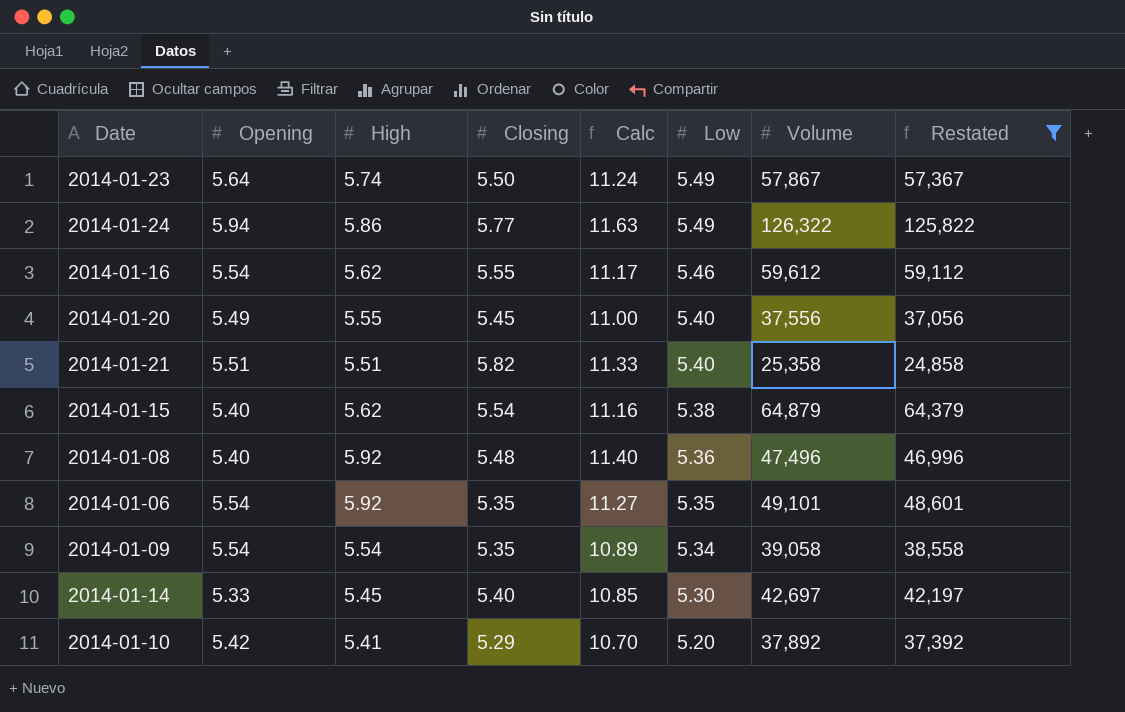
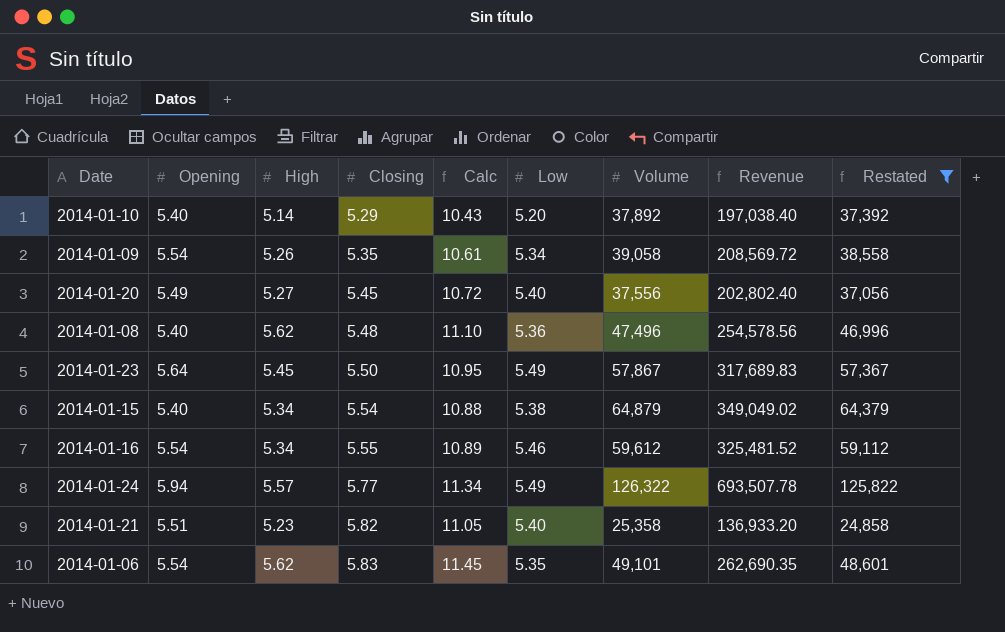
row order: Low descending -> Closing ascending
column Revenue | formula: none -> [Low] * [Volume]
row 2014-01-14: 5.33 | 5.45 | 5.40 | 10.85 | 5.30 | 42,697 | 42,197 -> none
2014-01-10 | Opening: 5.42 -> 5.40
2014-01-10 | High: 5.41 -> 5.14
2014-01-10 | Calc: 10.70 -> 10.43
2014-01-09 | High: 5.54 -> 5.26
2014-01-09 | Calc: 10.89 -> 10.61
2014-01-20 | High: 5.55 -> 5.27
2014-01-20 | Calc: 11.00 -> 10.72
2014-01-08 | High: 5.92 -> 5.62
2014-01-08 | Calc: 11.40 -> 11.10
2014-01-23 | High: 5.74 -> 5.45
2014-01-23 | Calc: 11.24 -> 10.95
2014-01-15 | High: 5.62 -> 5.34
2014-01-15 | Calc: 11.16 -> 10.88
2014-01-16 | High: 5.62 -> 5.34
2014-01-16 | Calc: 11.17 -> 10.89
2014-01-24 | High: 5.86 -> 5.57
2014-01-24 | Calc: 11.63 -> 11.34
2014-01-21 | High: 5.51 -> 5.23
2014-01-21 | Calc: 11.33 -> 11.05
2014-01-06 | High: 5.92 -> 5.62
2014-01-06 | Closing: 5.35 -> 5.83
2014-01-06 | Calc: 11.27 -> 11.45

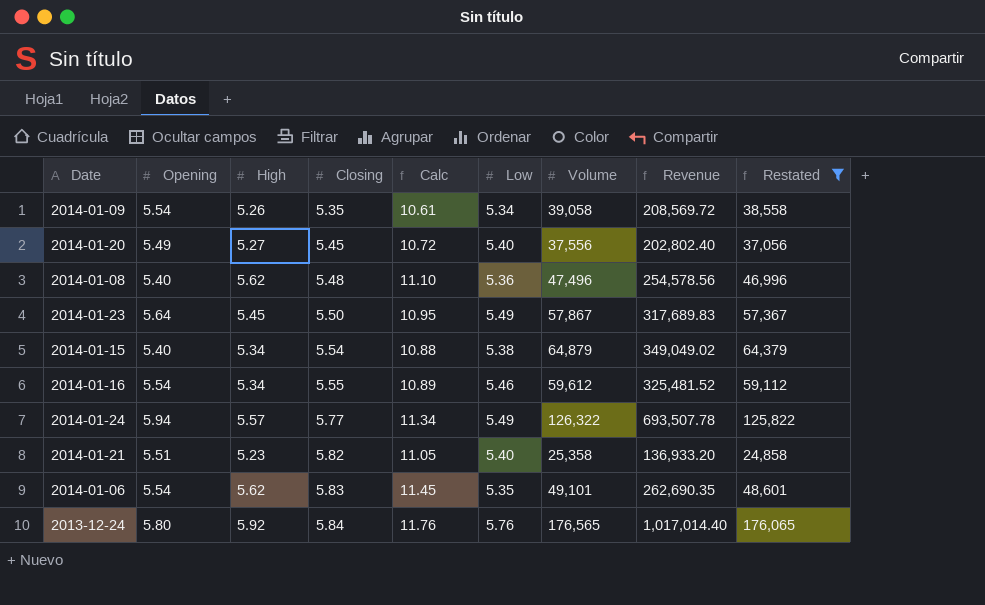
row 2014-01-10: 5.40 | 5.14 | 5.29 | 10.43 | 5.20 | 37,892 | 197,038.40 | 37,392 -> none
row 2013-12-24: none -> 5.80 | 5.92 | 5.84 | 11.76 | 5.76 | 176,565 | 1,017,014.40 | 176,065

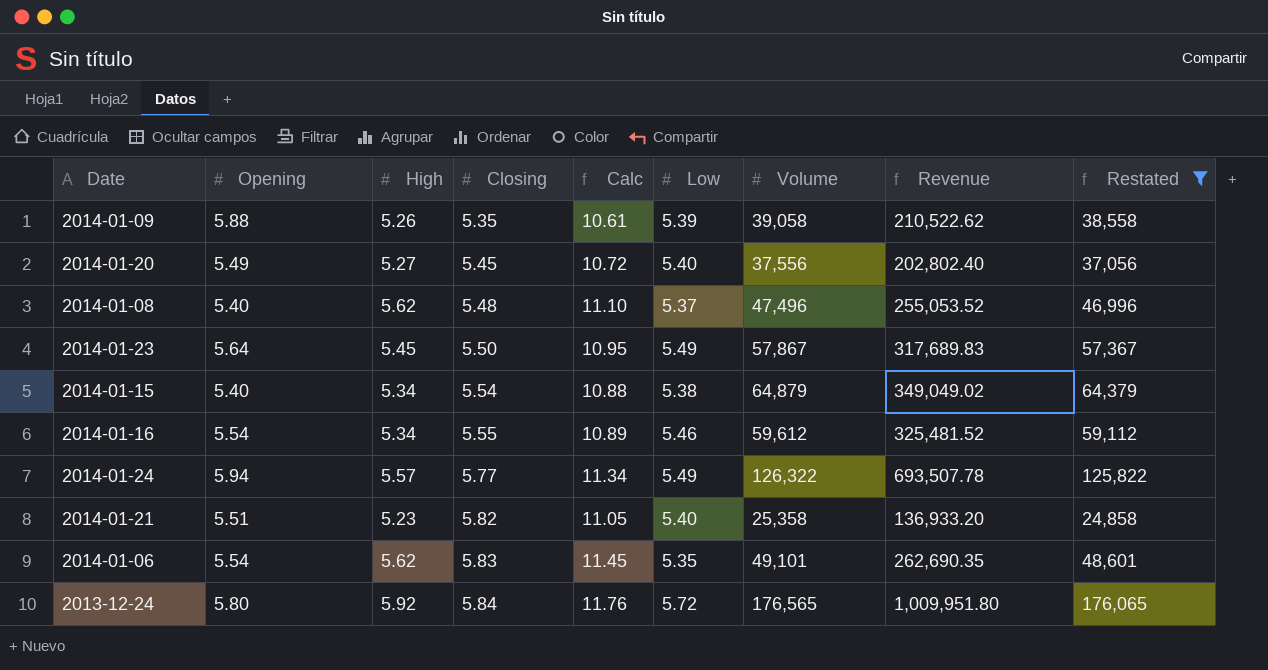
2014-01-09 | Opening: 5.54 -> 5.88
2014-01-09 | Low: 5.34 -> 5.39
2014-01-09 | Revenue: 208,569.72 -> 210,522.62
2014-01-08 | Low: 5.36 -> 5.37
2014-01-08 | Revenue: 254,578.56 -> 255,053.52
2013-12-24 | Low: 5.76 -> 5.72
2013-12-24 | Revenue: 1,017,014.40 -> 1,009,951.80

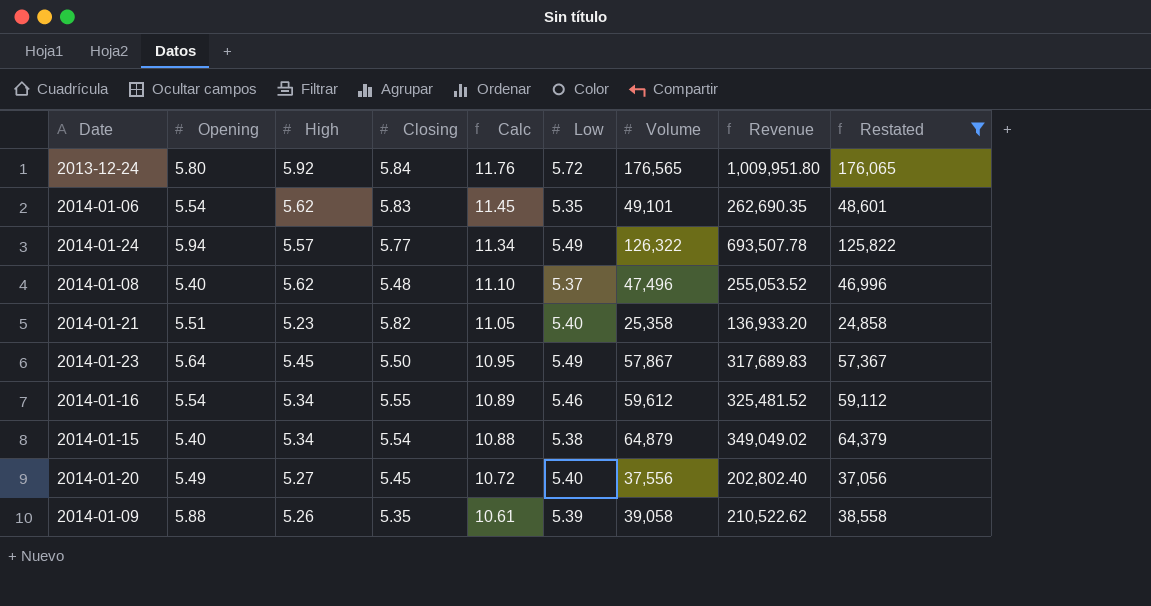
row order: Closing ascending -> Calc descending

